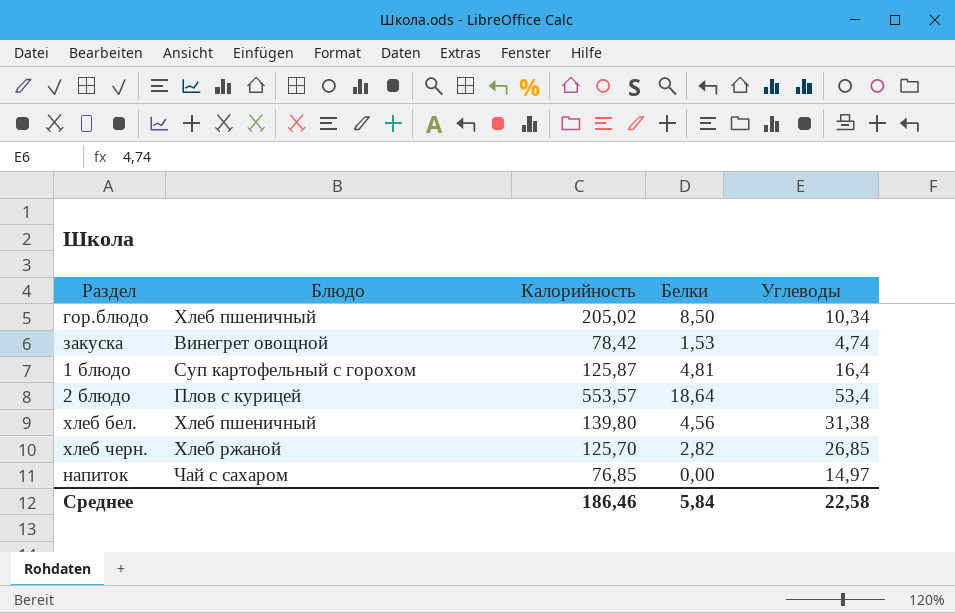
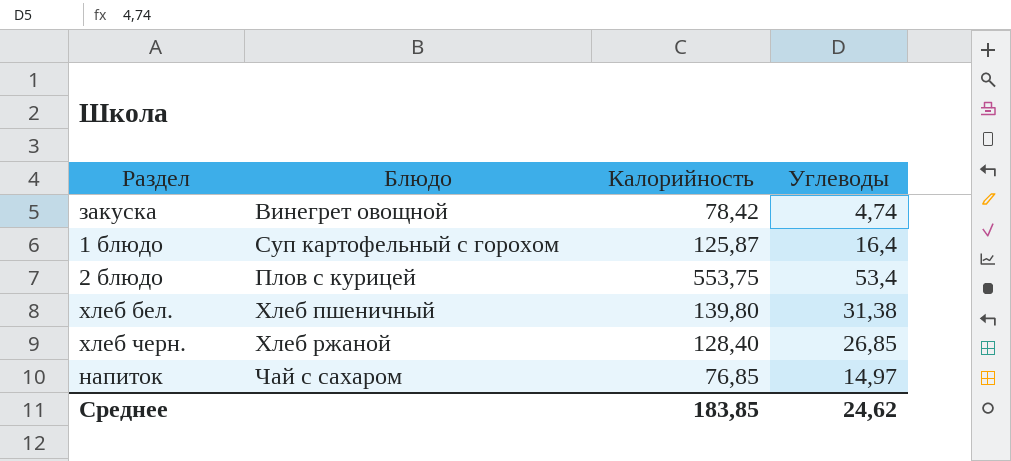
column Белки | position: 4 -> none
row гор.блюдо: Хлеб пшеничный | 205,02 | 8,50 | 10,34 -> none
2 блюдо | Калорийность: 553,57 -> 553,75
хлеб черн. | Калорийность: 125,70 -> 128,40
Среднее | Калорийность: 186,46 -> 183,85
Среднее | Углеводы: 22,58 -> 24,62

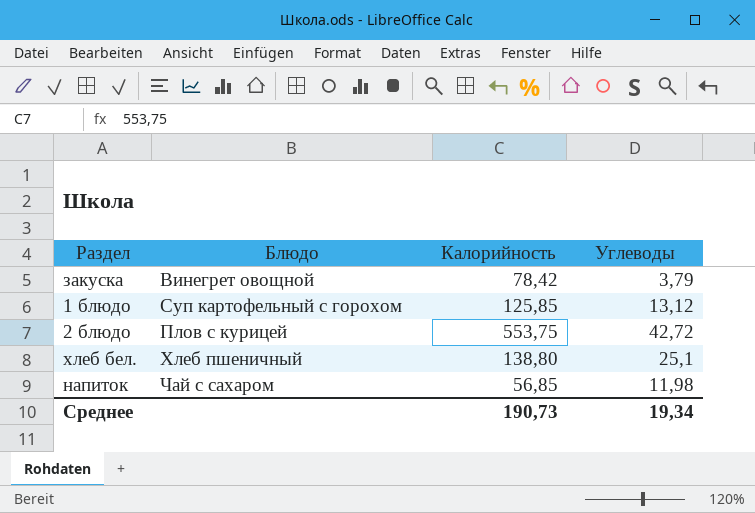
row хлеб черн.: Хлеб ржаной | 128,40 | 26,85 -> none
закуска | Углеводы: 4,74 -> 3,79
1 блюдо | Калорийность: 125,87 -> 125,85
1 блюдо | Углеводы: 16,4 -> 13,12
2 блюдо | Углеводы: 53,4 -> 42,72
хлеб бел. | Калорийность: 139,80 -> 138,80
хлеб бел. | Углеводы: 31,38 -> 25,1
напиток | Калорийность: 76,85 -> 56,85
напиток | Углеводы: 14,97 -> 11,98
Среднее | Калорийность: 183,85 -> 190,73
Среднее | Углеводы: 24,62 -> 19,34

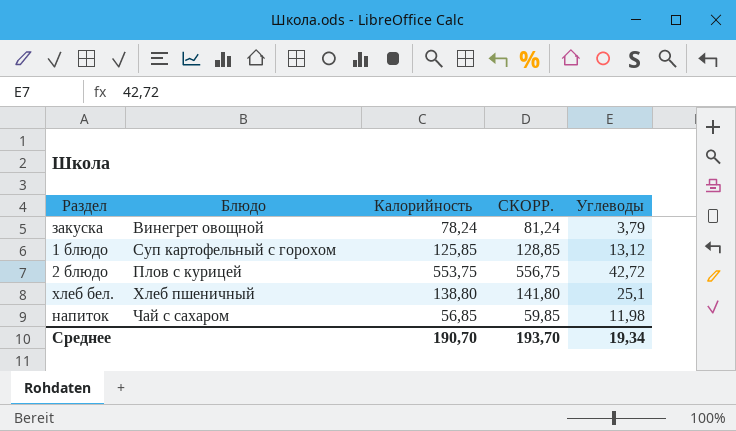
column СКОРР. | formula: none -> [Калорийность] + 3
закуска | Калорийность: 78,42 -> 78,24
Среднее | Калорийность: 190,73 -> 190,70

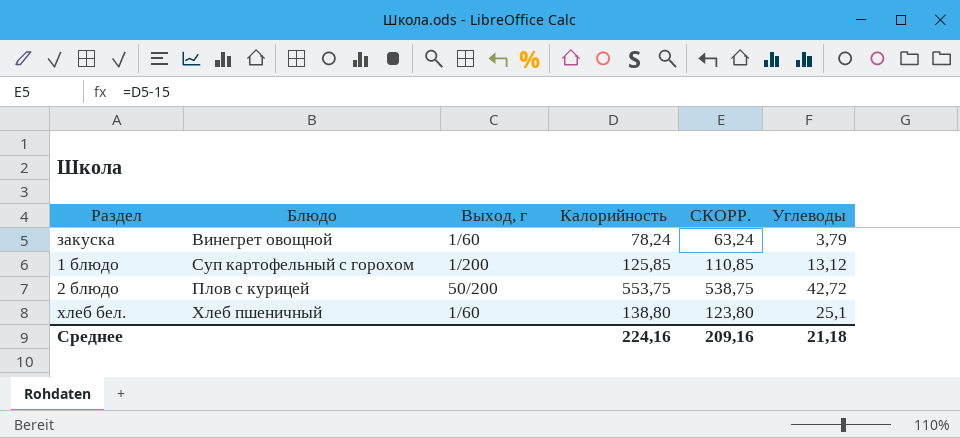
column Выход, г | position: none -> 3
column СКОРР. | formula: [Калорийность] + 3 -> [Калорийность] - 15
row напиток: Чай с сахаром | 56,85 | 59,85 | 11,98 -> none
Среднее | Калорийность: 190,70 -> 224,16
Среднее | СКОРР.: 193,70 -> 209,16
Среднее | Углеводы: 19,34 -> 21,18

